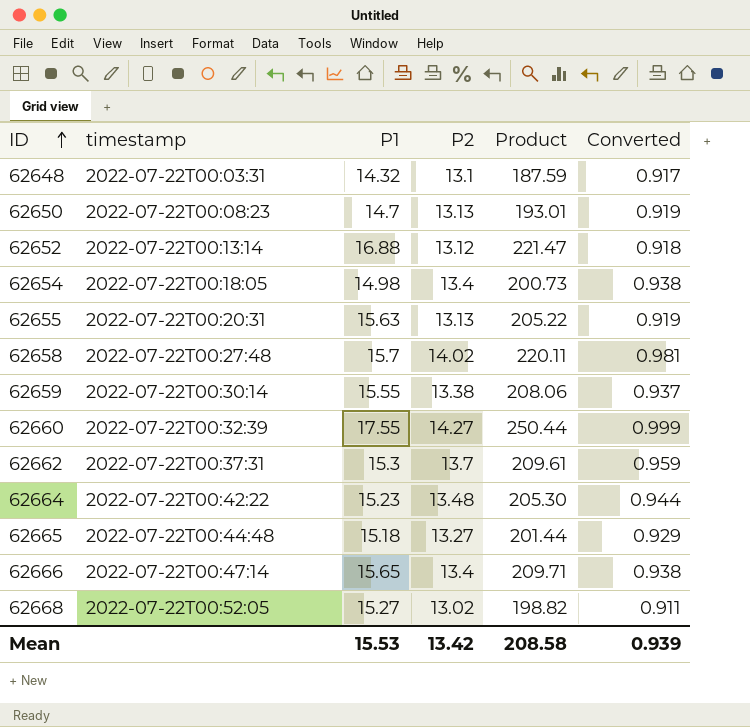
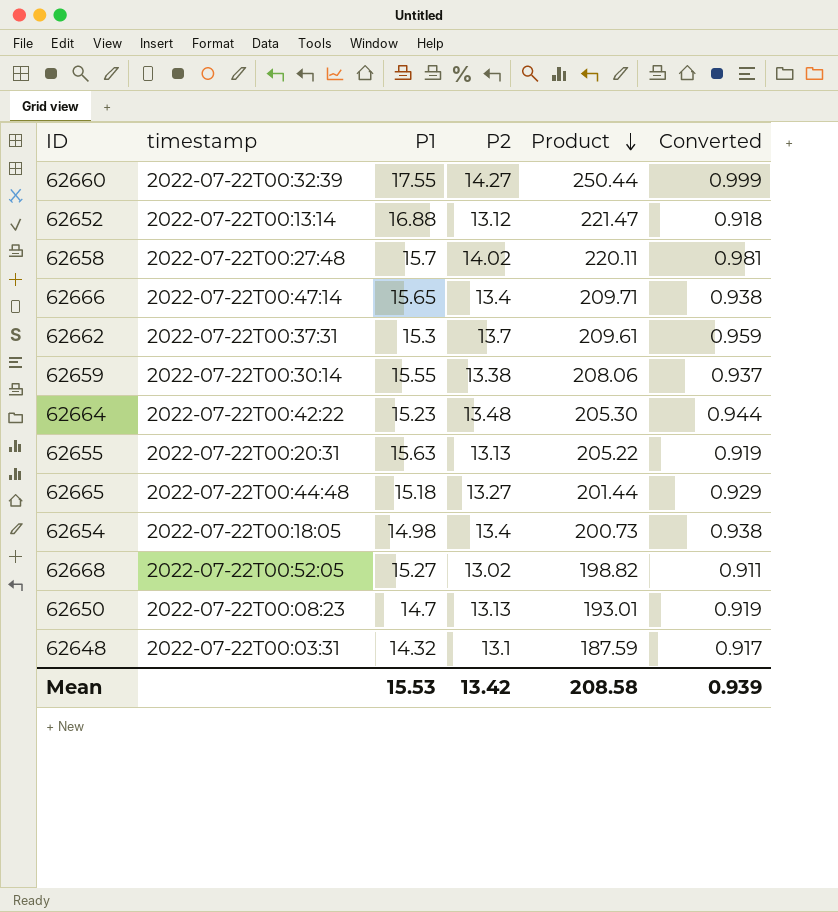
row order: ID ascending -> Product descending

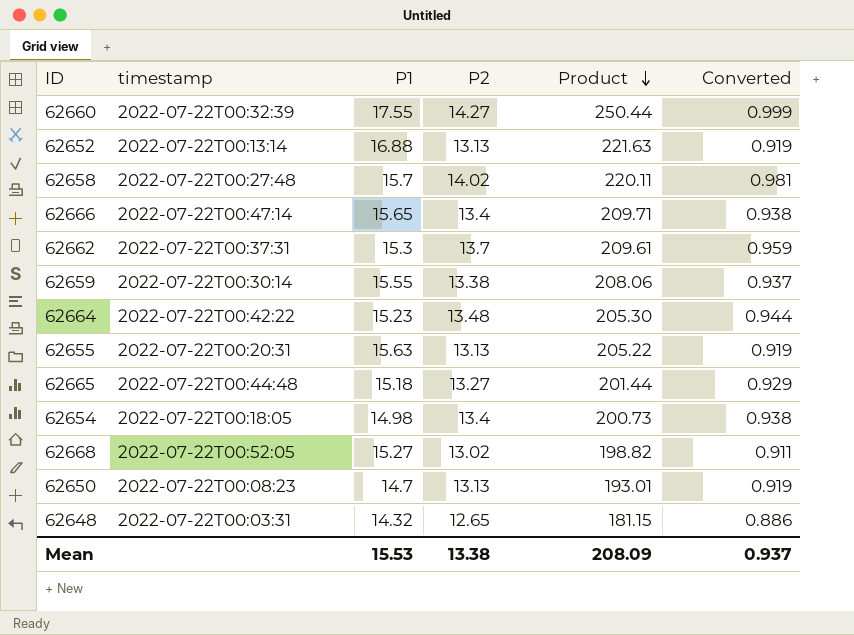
62652 | P2: 13.12 -> 13.13
62652 | Product: 221.47 -> 221.63
62652 | Converted: 0.918 -> 0.919
62648 | P2: 13.1 -> 12.65
62648 | Product: 187.59 -> 181.15
62648 | Converted: 0.917 -> 0.886
Mean | P2: 13.42 -> 13.38
Mean | Product: 208.58 -> 208.09
Mean | Converted: 0.939 -> 0.937

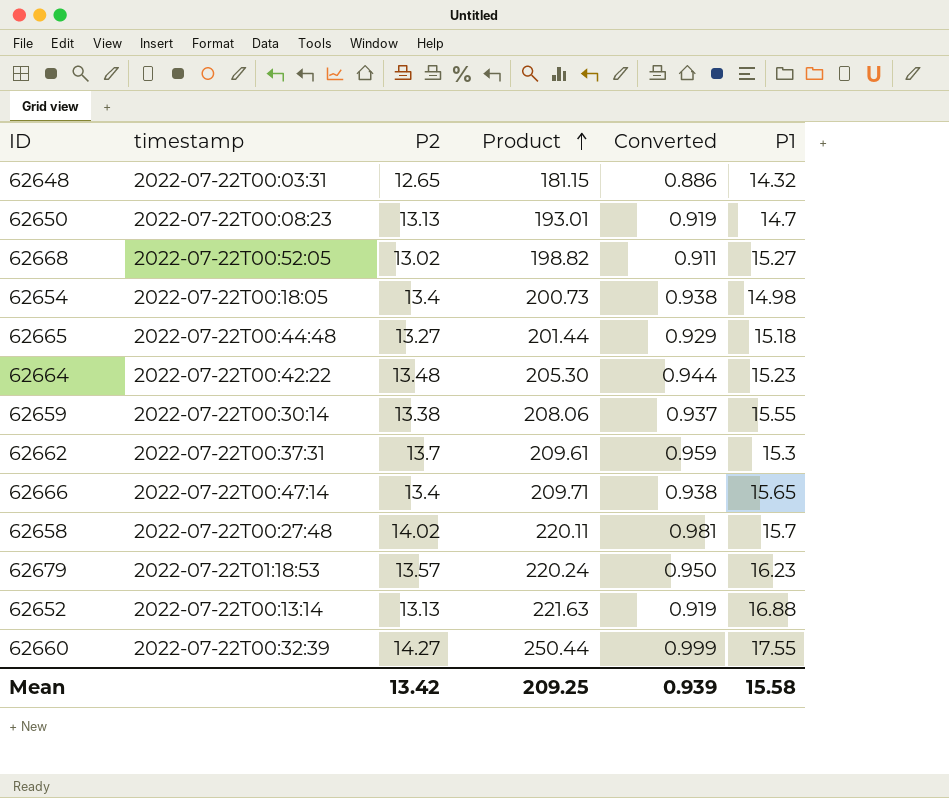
row order: Product descending -> Product ascending
column P1 | position: 3 -> 6
row 62655: 2022-07-22T00:20:31 | 15.63 | 13.13 | 205.22 | 0.919 -> none
row 62679: none -> 2022-07-22T01:18:53 | 13.57 | 220.24 | 0.950 | 16.23
Mean | P2: 13.38 -> 13.42
Mean | Product: 208.09 -> 209.25
Mean | Converted: 0.937 -> 0.939
Mean | P1: 15.53 -> 15.58

